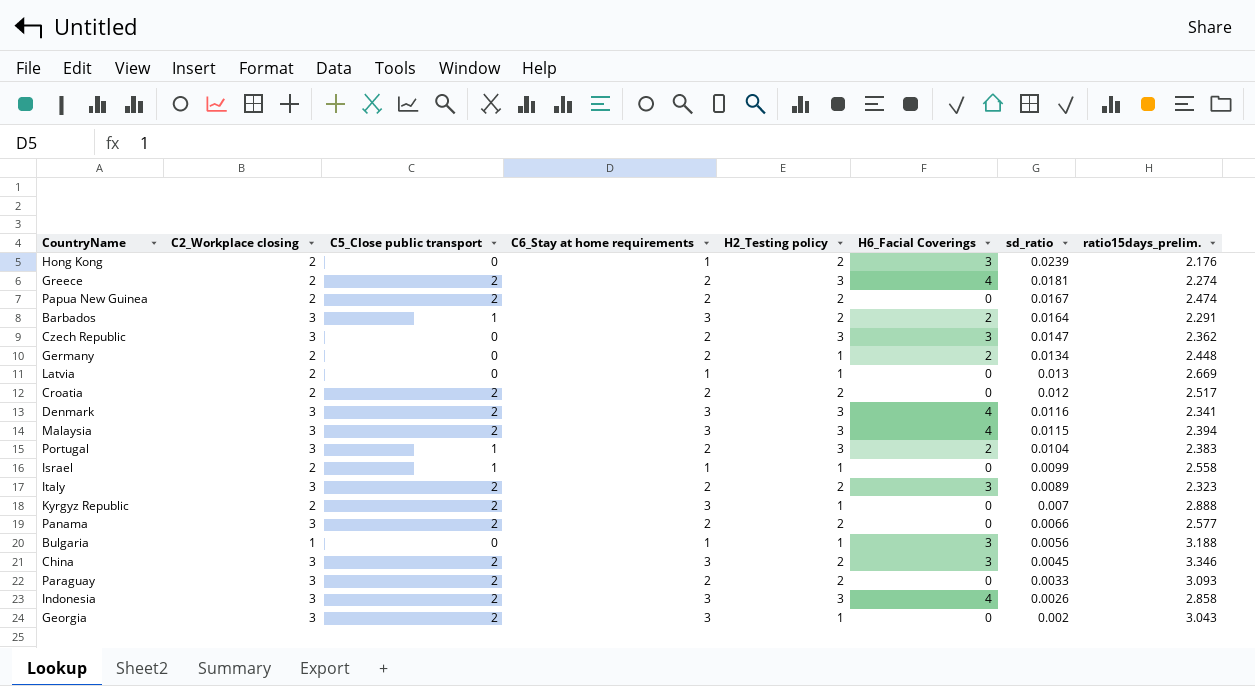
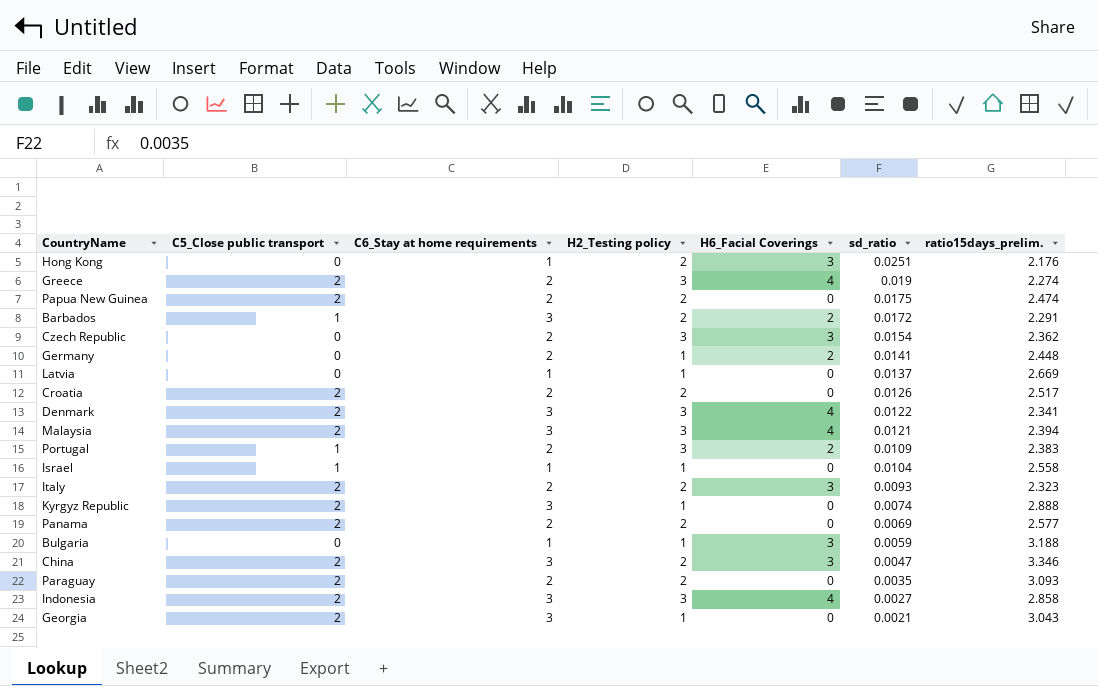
column C2_Workplace closing | position: 2 -> none
Hong Kong | sd_ratio: 0.0239 -> 0.0251
Greece | sd_ratio: 0.0181 -> 0.019
Papua New Guinea | sd_ratio: 0.0167 -> 0.0175
Barbados | sd_ratio: 0.0164 -> 0.0172
Czech Republic | sd_ratio: 0.0147 -> 0.0154
Germany | sd_ratio: 0.0134 -> 0.0141
Latvia | sd_ratio: 0.013 -> 0.0137
Croatia | sd_ratio: 0.012 -> 0.0126
Denmark | sd_ratio: 0.0116 -> 0.0122
Malaysia | sd_ratio: 0.0115 -> 0.0121
Portugal | sd_ratio: 0.0104 -> 0.0109
Israel | sd_ratio: 0.0099 -> 0.0104
Italy | sd_ratio: 0.0089 -> 0.0093
Kyrgyz Republic | sd_ratio: 0.007 -> 0.0074
Panama | sd_ratio: 0.0066 -> 0.0069
Bulgaria | sd_ratio: 0.0056 -> 0.0059
China | sd_ratio: 0.0045 -> 0.0047
Paraguay | sd_ratio: 0.0033 -> 0.0035
Indonesia | sd_ratio: 0.0026 -> 0.0027
Georgia | sd_ratio: 0.002 -> 0.0021

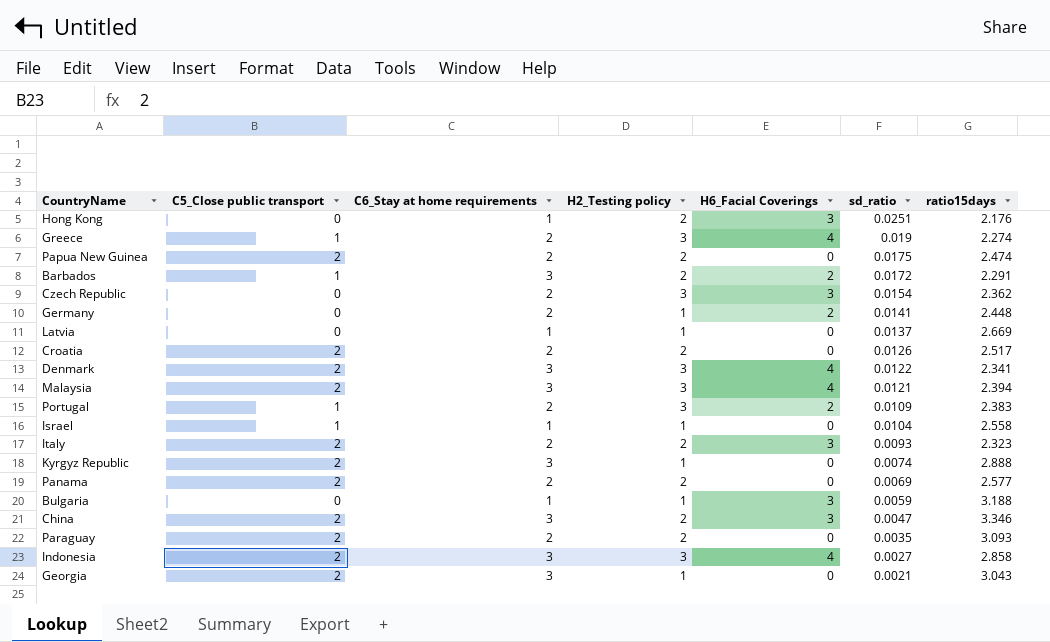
column name: ratio15days_prelim. -> ratio15days
Greece | C5_Close public transport: 2 -> 1

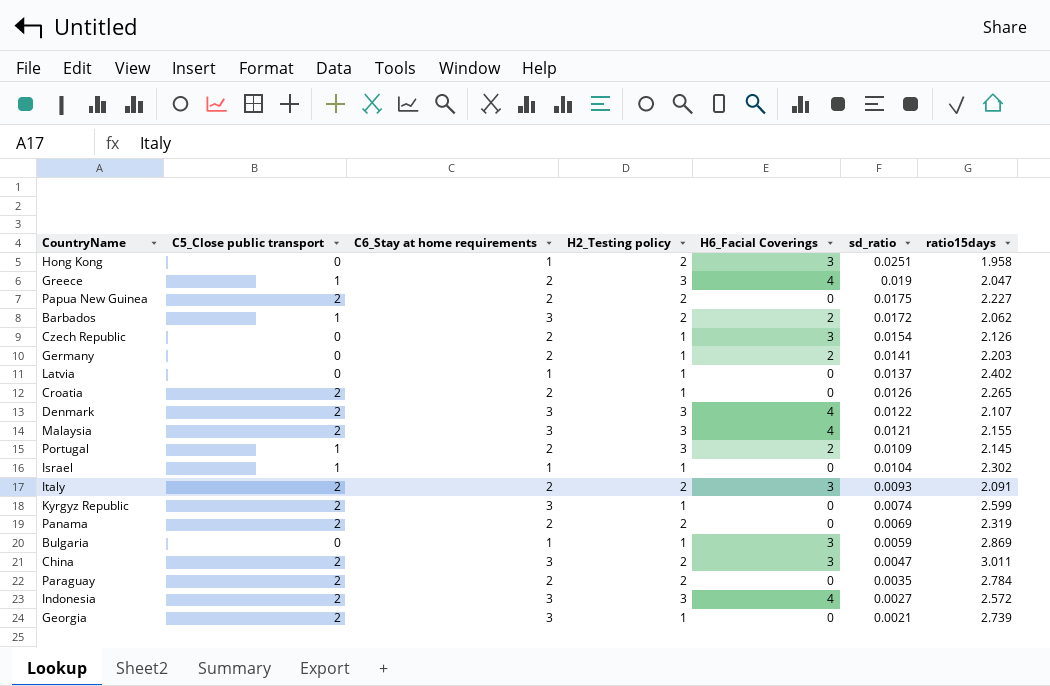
Hong Kong | ratio15days: 2.176 -> 1.958
Greece | ratio15days: 2.274 -> 2.047
Papua New Guinea | ratio15days: 2.474 -> 2.227
Barbados | ratio15days: 2.291 -> 2.062
Czech Republic | H2_Testing policy: 3 -> 1
Czech Republic | ratio15days: 2.362 -> 2.126
Germany | ratio15days: 2.448 -> 2.203
Latvia | ratio15days: 2.669 -> 2.402
Croatia | H2_Testing policy: 2 -> 1
Croatia | ratio15days: 2.517 -> 2.265
Denmark | ratio15days: 2.341 -> 2.107
Malaysia | ratio15days: 2.394 -> 2.155
Portugal | ratio15days: 2.383 -> 2.145
Israel | ratio15days: 2.558 -> 2.302
Italy | ratio15days: 2.323 -> 2.091
Kyrgyz Republic | ratio15days: 2.888 -> 2.599
Panama | ratio15days: 2.577 -> 2.319
Bulgaria | ratio15days: 3.188 -> 2.869
China | ratio15days: 3.346 -> 3.011
Paraguay | ratio15days: 3.093 -> 2.784
Indonesia | ratio15days: 2.858 -> 2.572
Georgia | ratio15days: 3.043 -> 2.739

